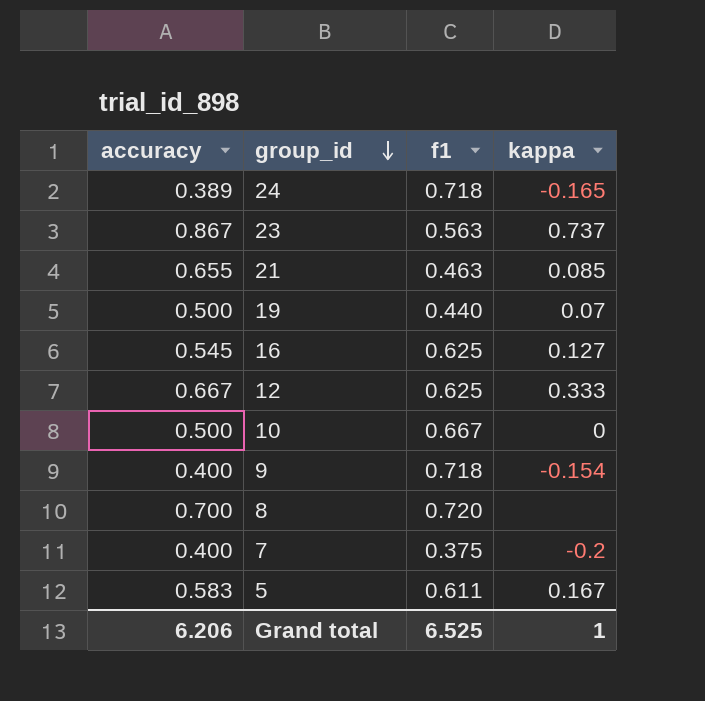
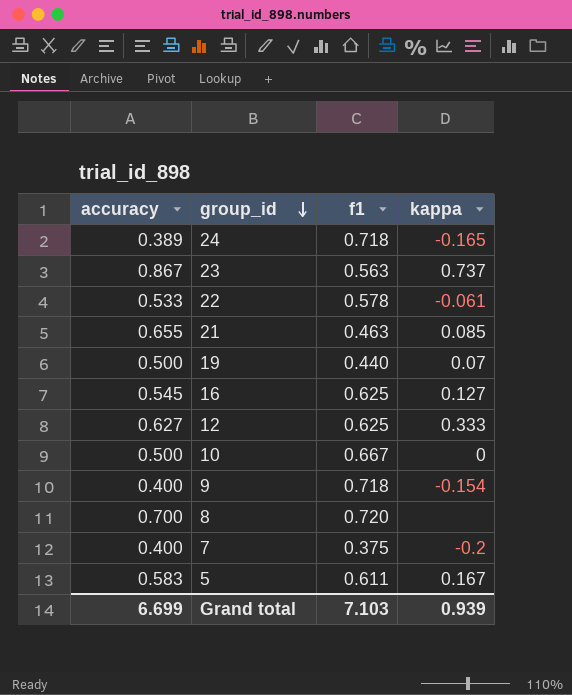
row 22: none -> 0.533 | 0.578 | -0.061
12 | accuracy: 0.667 -> 0.627
Grand total | accuracy: 6.206 -> 6.699
Grand total | f1: 6.525 -> 7.103
Grand total | kappa: 1 -> 0.939

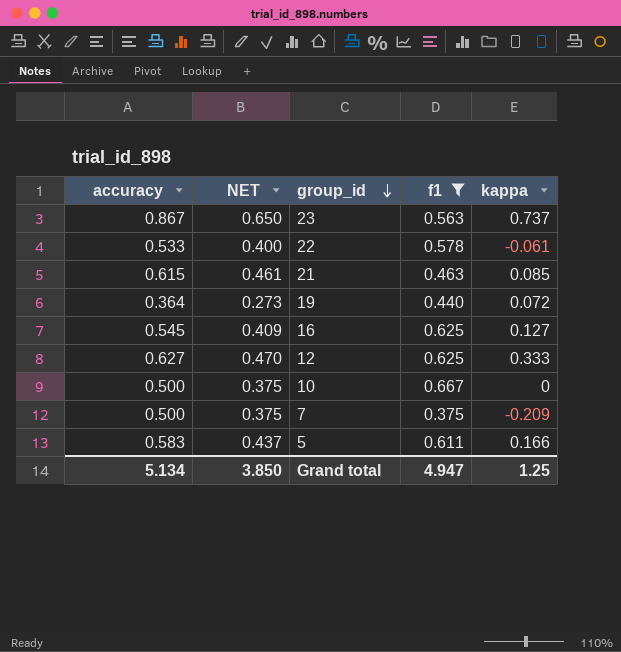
filter: none -> f1 <= 0.667
column NET | formula: none -> [accuracy] * 0.75
21 | accuracy: 0.655 -> 0.615
19 | accuracy: 0.500 -> 0.364
19 | kappa: 0.07 -> 0.072
7 | accuracy: 0.400 -> 0.500
7 | kappa: -0.2 -> -0.209
5 | kappa: 0.167 -> 0.166
Grand total | accuracy: 6.699 -> 5.134
Grand total | f1: 7.103 -> 4.947
Grand total | kappa: 0.939 -> 1.25

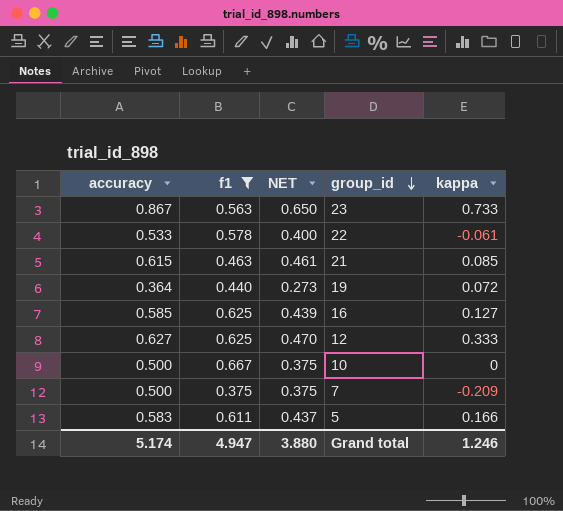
column f1 | position: 4 -> 2
23 | kappa: 0.737 -> 0.733
16 | accuracy: 0.545 -> 0.585
16 | NET: 0.409 -> 0.439
Grand total | accuracy: 5.134 -> 5.174
Grand total | NET: 3.850 -> 3.880
Grand total | kappa: 1.25 -> 1.246

